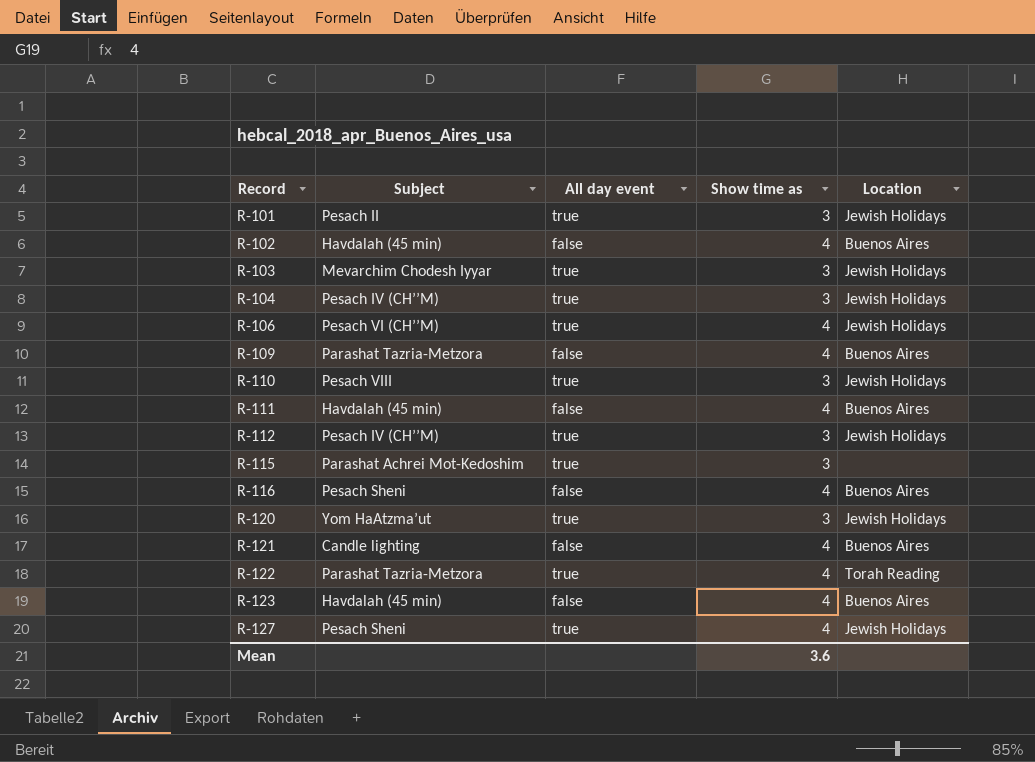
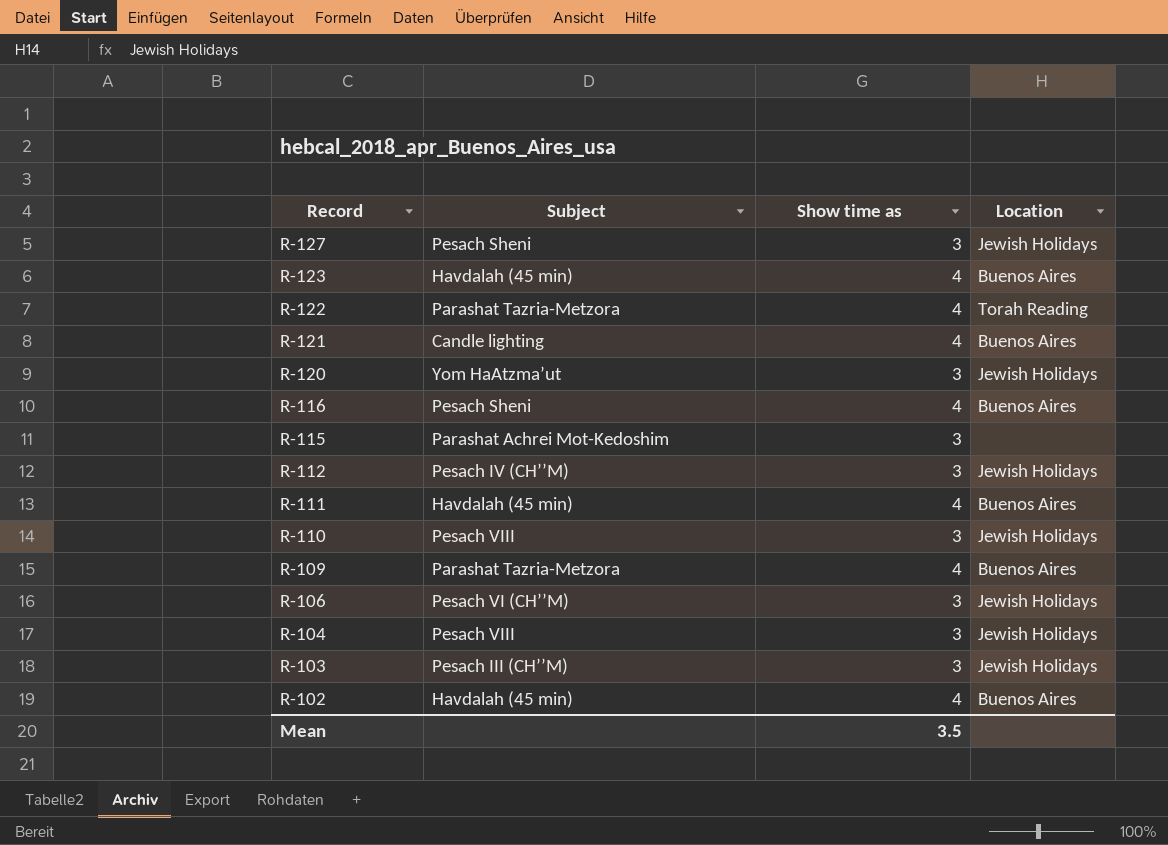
row order: Record ascending -> Record descending
column All day event | position: 3 -> none
row R-101: Pesach II | true | 3 | Jewish Holidays -> none
R-127 | Show time as: 4 -> 3
R-106 | Show time as: 4 -> 3
R-104 | Subject: Pesach IV (CH’’M) -> Pesach VIII
R-103 | Subject: Mevarchim Chodesh Iyyar -> Pesach III (CH’’M)
Mean | Show time as: 3.6 -> 3.5

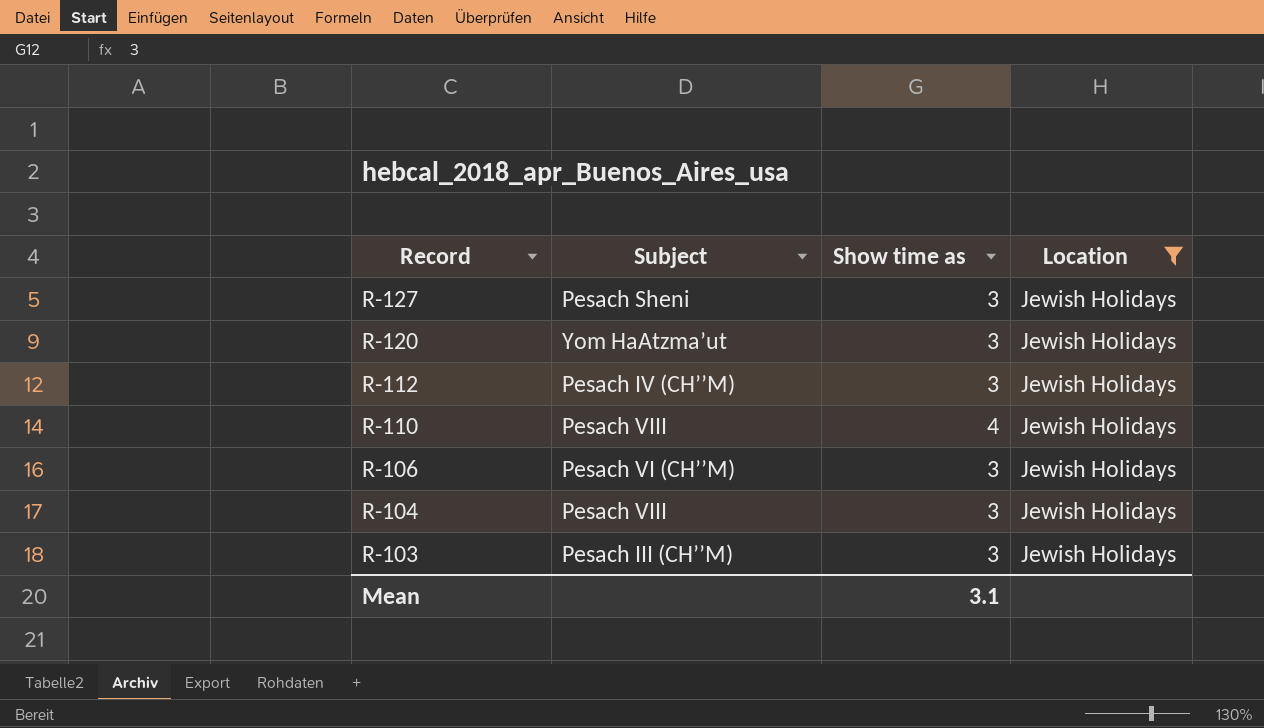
filter: none -> Location = Jewish Holidays
R-110 | Show time as: 3 -> 4
Mean | Show time as: 3.5 -> 3.1

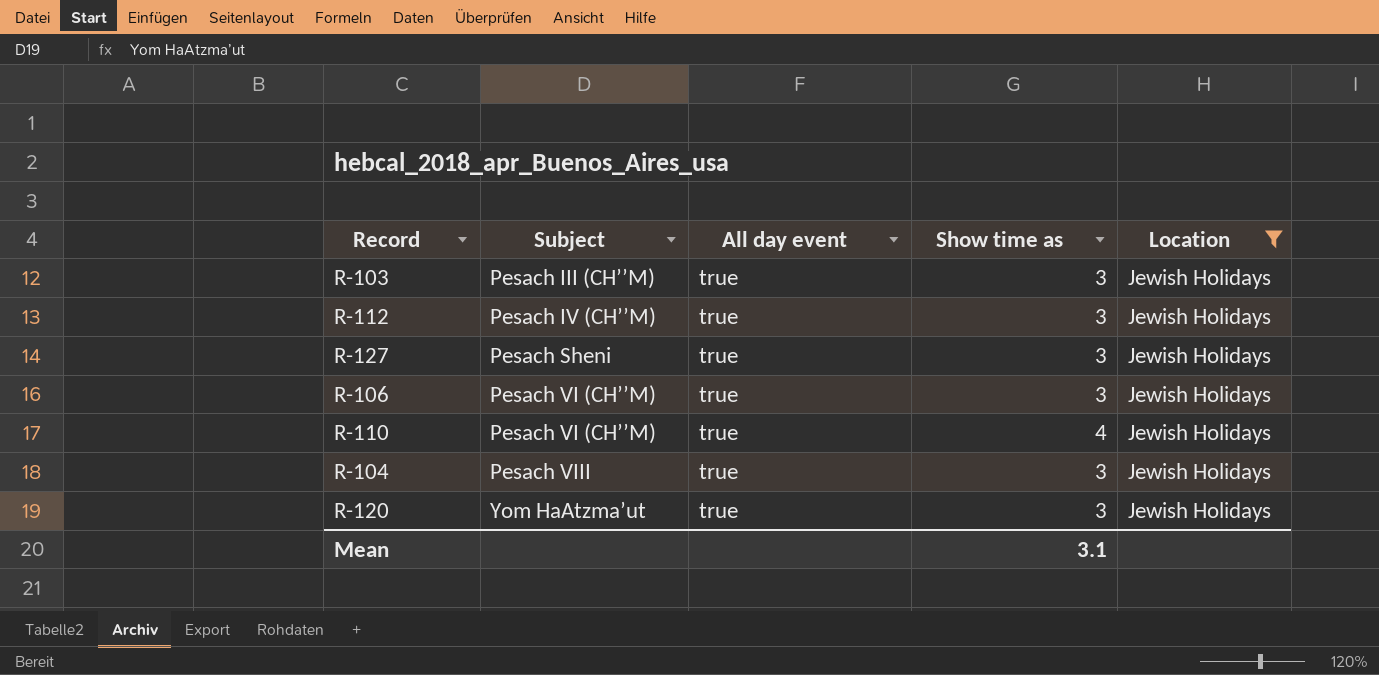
row order: Record descending -> Subject ascending
column All day event | position: none -> 3
R-110 | Subject: Pesach VIII -> Pesach VI (CH’’M)

